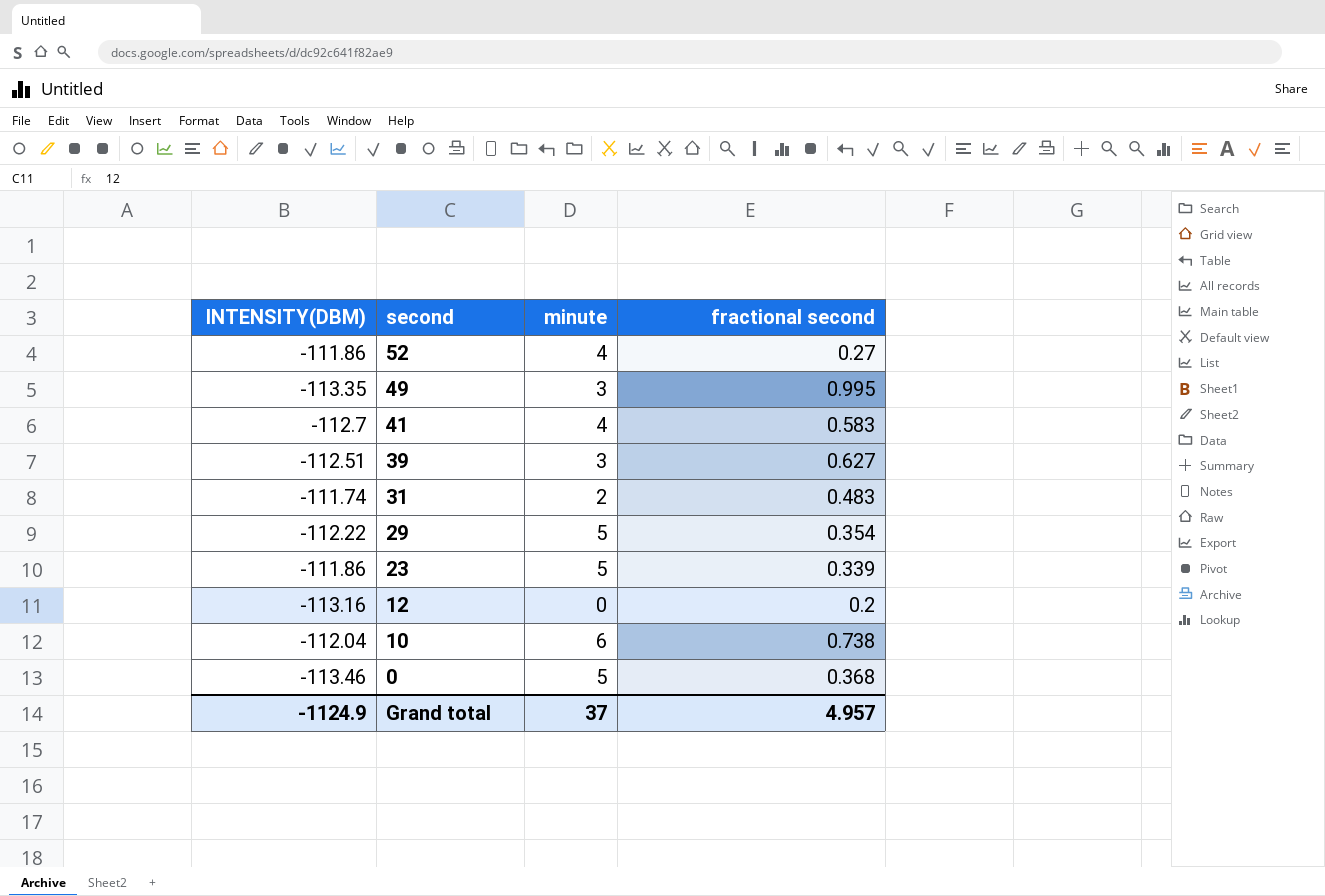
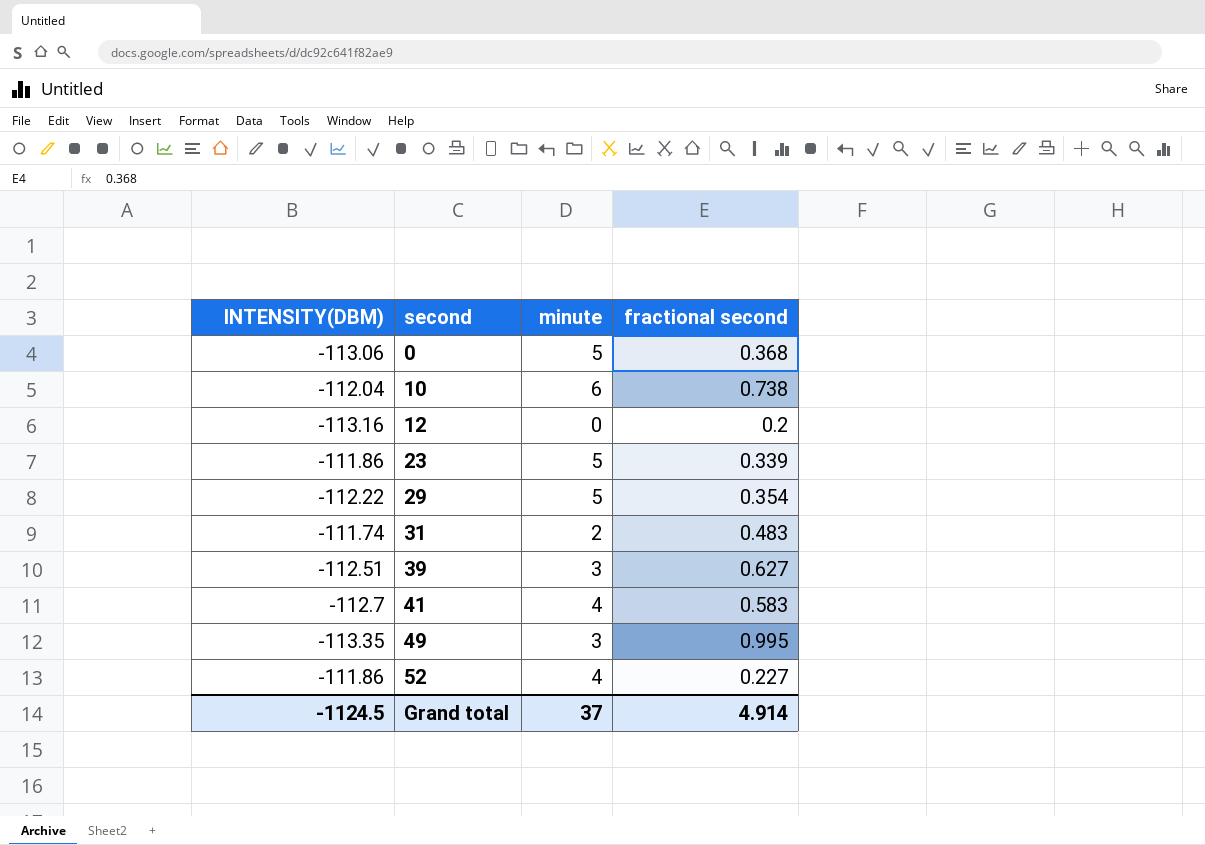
row order: second descending -> second ascending
0 | INTENSITY(DBM): -113.46 -> -113.06
52 | fractional second: 0.27 -> 0.227
Grand total | INTENSITY(DBM): -1124.9 -> -1124.5
Grand total | fractional second: 4.957 -> 4.914

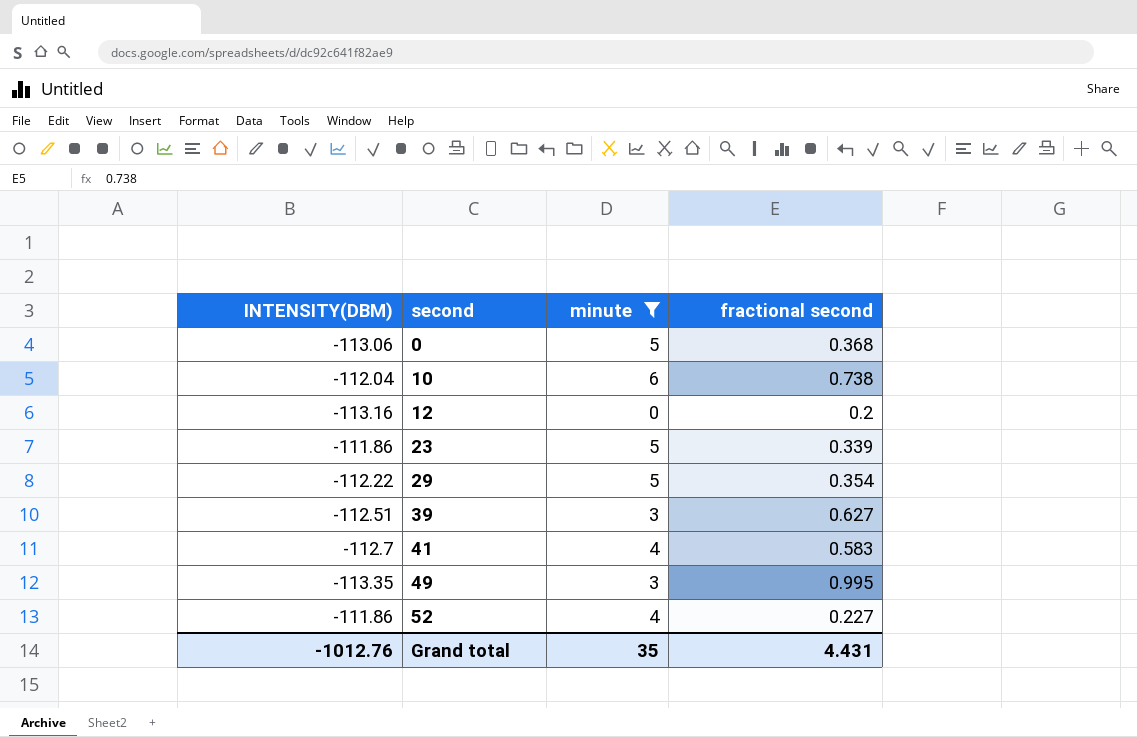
filter: none -> minute != 2
Grand total | INTENSITY(DBM): -1124.5 -> -1012.76
Grand total | minute: 37 -> 35
Grand total | fractional second: 4.914 -> 4.431

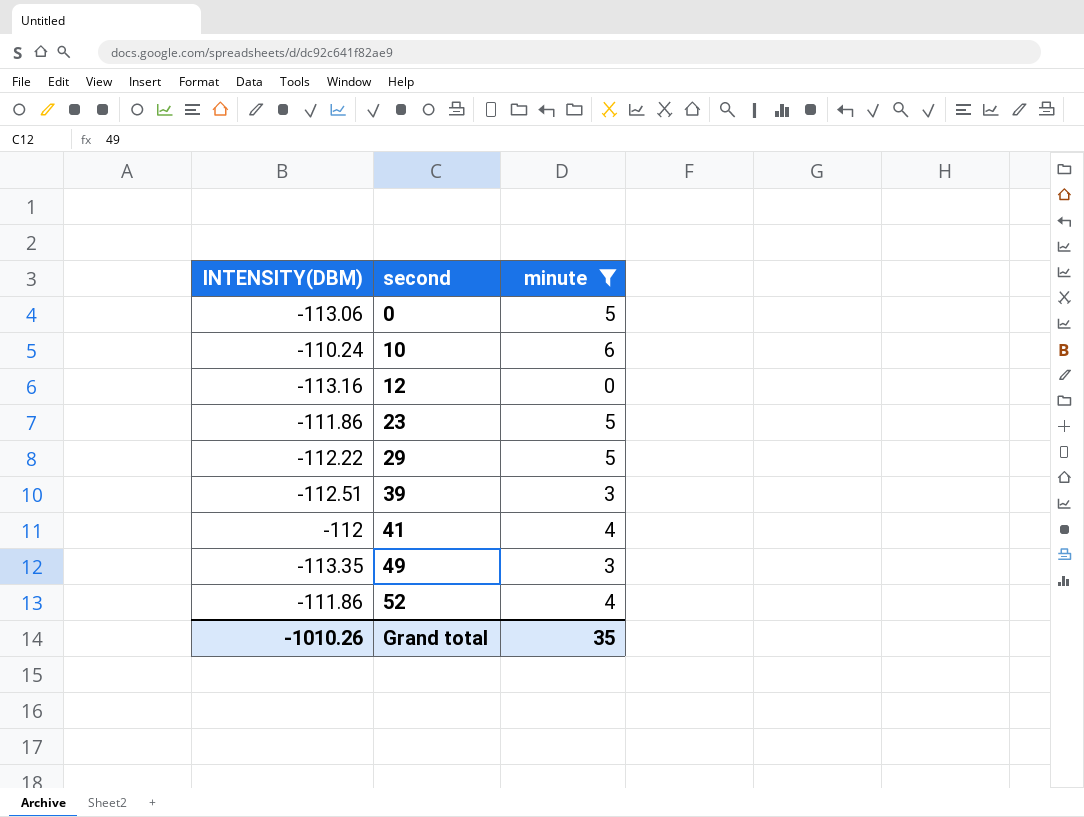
column fractional second | position: 4 -> none
10 | INTENSITY(DBM): -112.04 -> -110.24
41 | INTENSITY(DBM): -112.7 -> -112
Grand total | INTENSITY(DBM): -1012.76 -> -1010.26

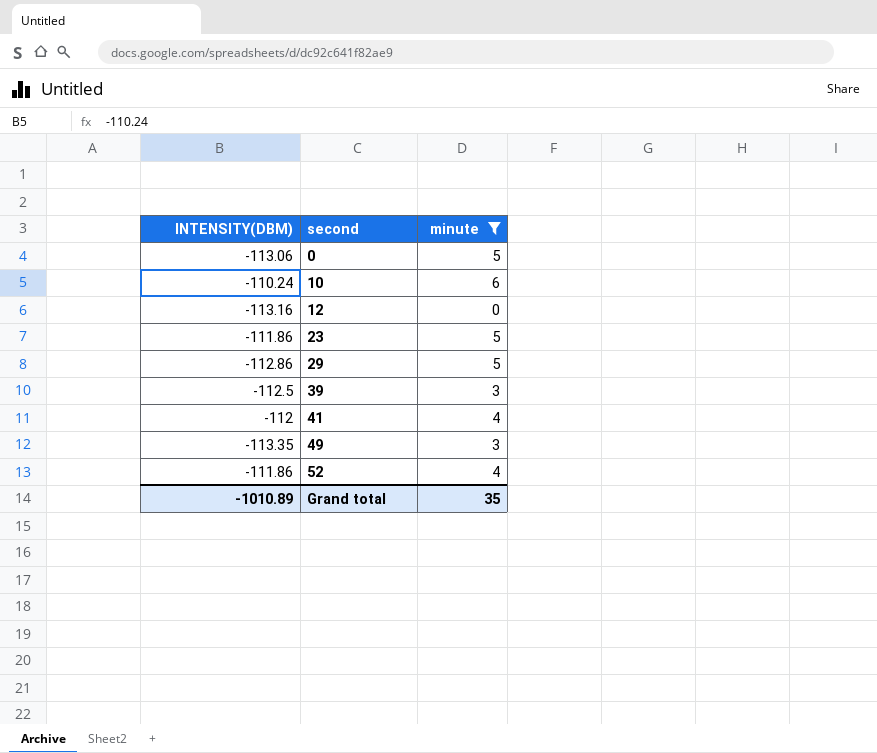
29 | INTENSITY(DBM): -112.22 -> -112.86
39 | INTENSITY(DBM): -112.51 -> -112.5
Grand total | INTENSITY(DBM): -1010.26 -> -1010.89

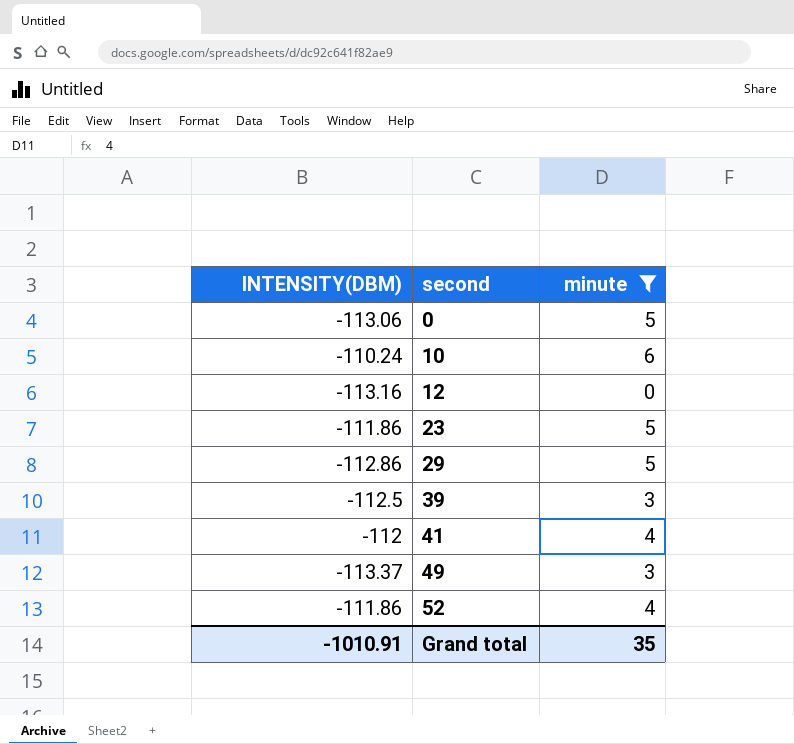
49 | INTENSITY(DBM): -113.35 -> -113.37
Grand total | INTENSITY(DBM): -1010.89 -> -1010.91

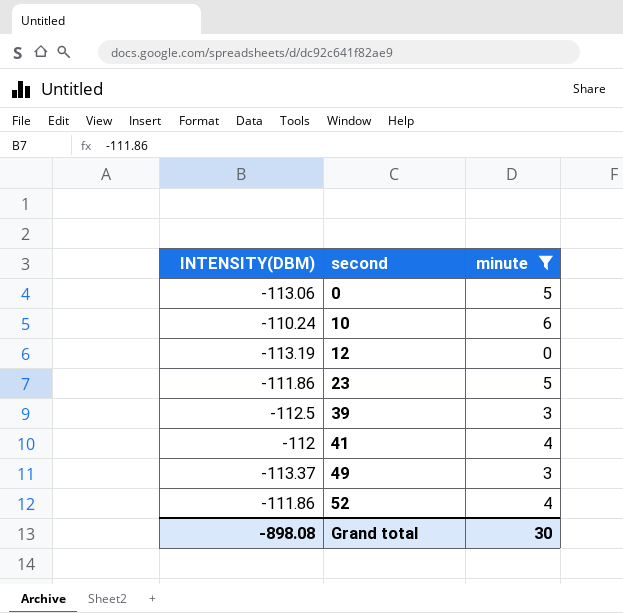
row 29: -112.86 | 5 -> none
12 | INTENSITY(DBM): -113.16 -> -113.19
Grand total | INTENSITY(DBM): -1010.91 -> -898.08
Grand total | minute: 35 -> 30

